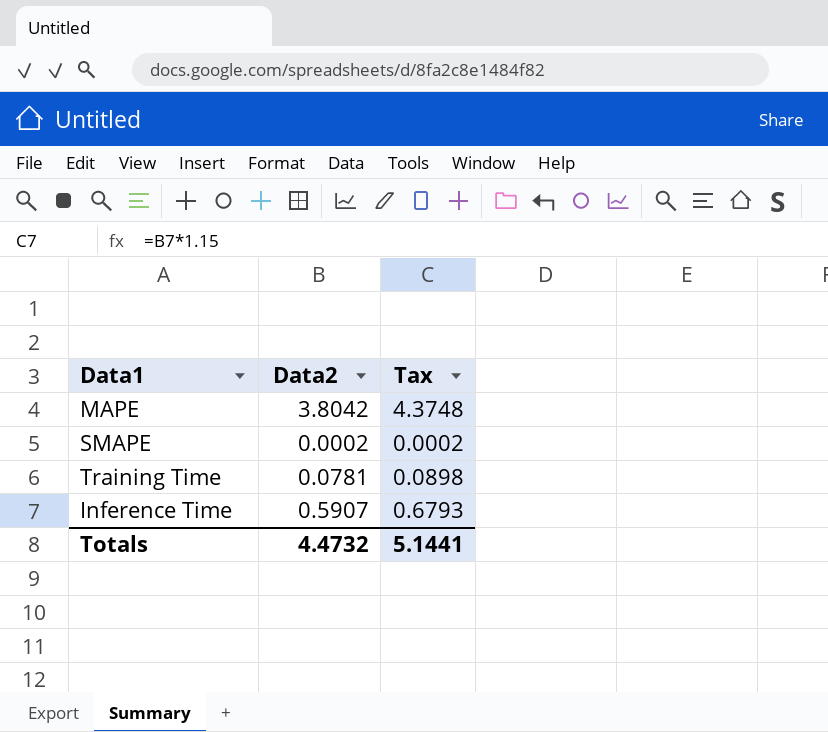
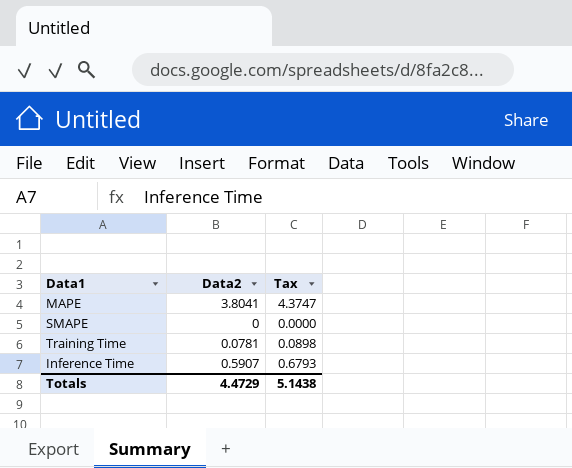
MAPE | Data2: 3.8042 -> 3.8041
MAPE | Tax: 4.3748 -> 4.3747
SMAPE | Data2: 0.0002 -> 0
SMAPE | Tax: 0.0002 -> 0.0000
Totals | Data2: 4.4732 -> 4.4729
Totals | Tax: 5.1441 -> 5.1438

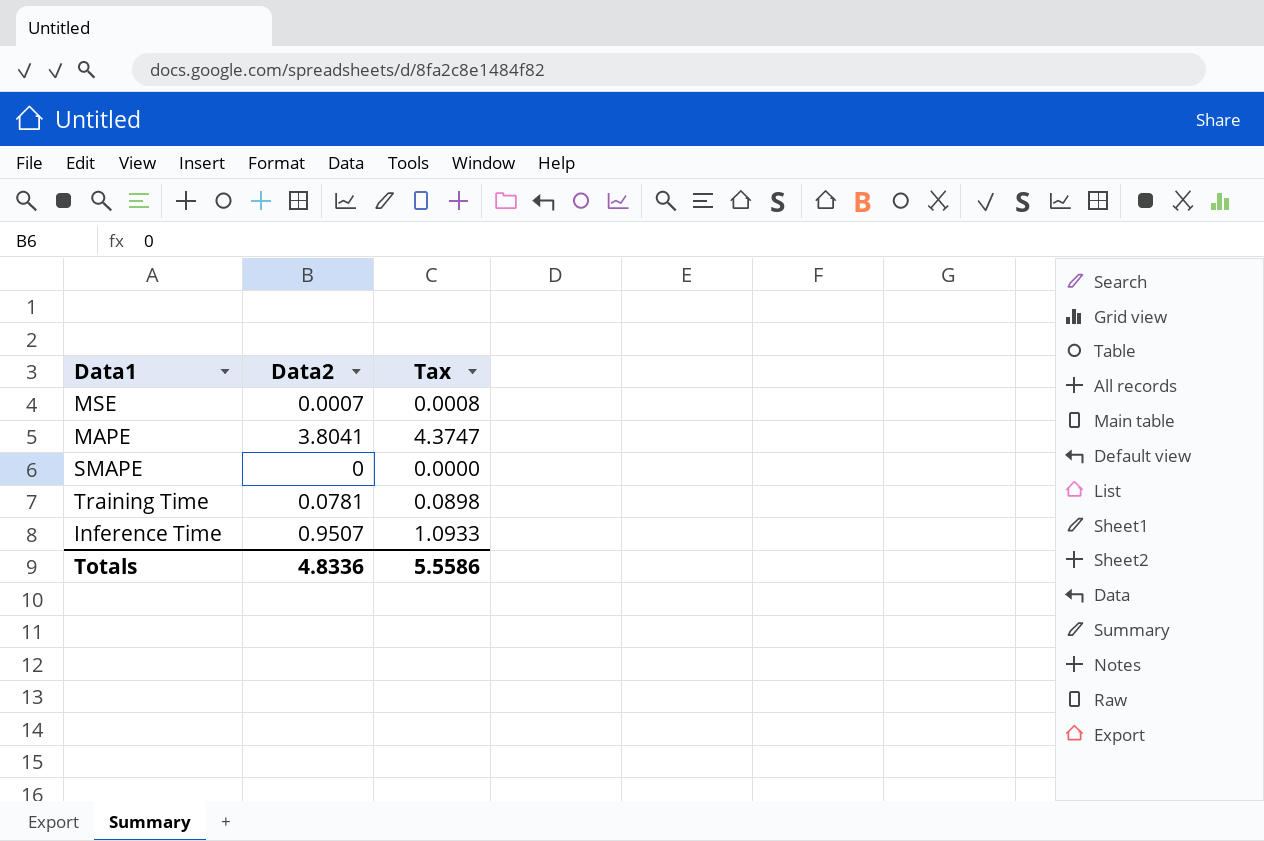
row MSE: none -> 0.0007 | 0.0008
Inference Time | Data2: 0.5907 -> 0.9507
Inference Time | Tax: 0.6793 -> 1.0933
Totals | Data2: 4.4729 -> 4.8336
Totals | Tax: 5.1438 -> 5.5586

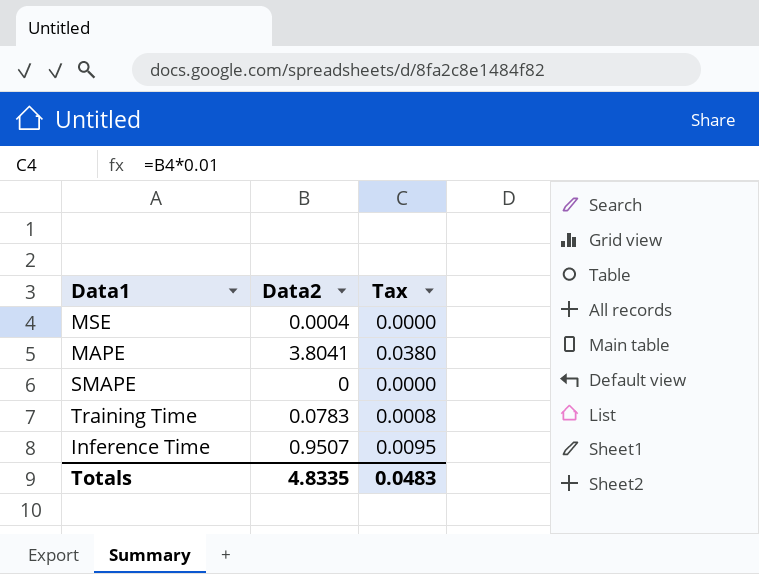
column Tax | formula: [Data2] * 1.15 -> [Data2] * 0.01
MSE | Data2: 0.0007 -> 0.0004
Training Time | Data2: 0.0781 -> 0.0783
Totals | Data2: 4.8336 -> 4.8335
Totals | Tax: 5.5586 -> 0.0483

